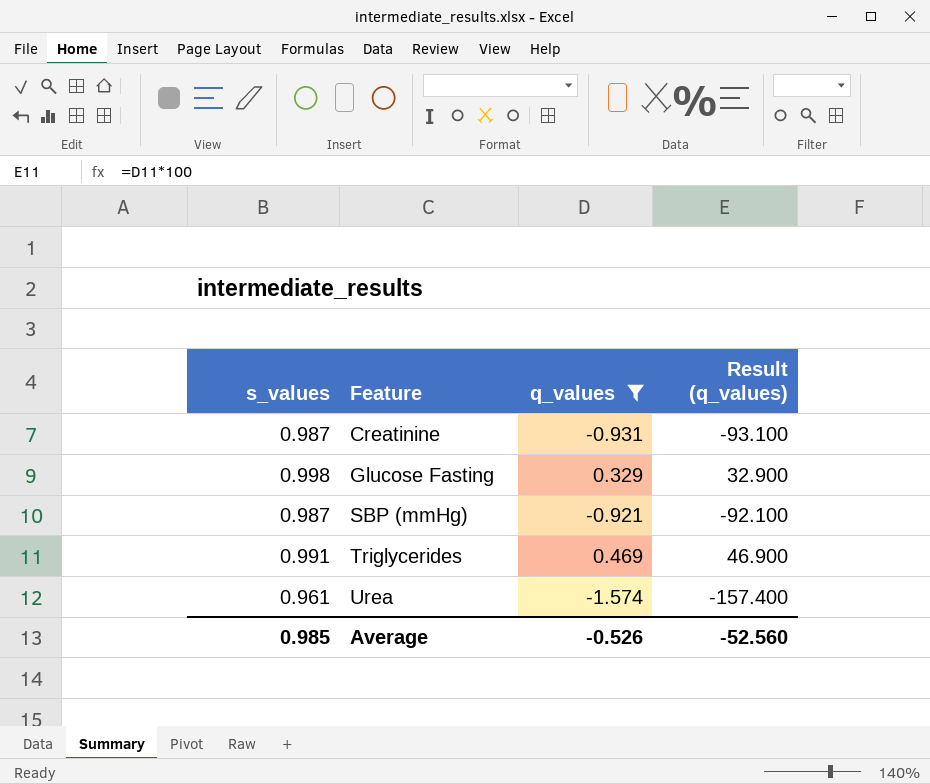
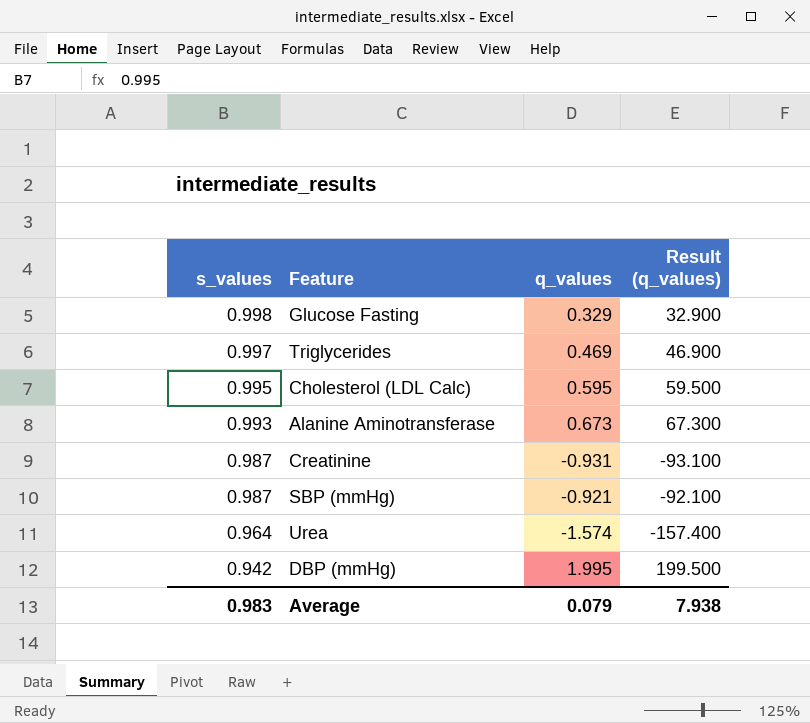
filter: q_values <= 0.469 -> none
row order: Feature ascending -> s_values descending
Triglycerides | s_values: 0.991 -> 0.997
Urea | s_values: 0.961 -> 0.964
Average | s_values: 0.985 -> 0.983
Average | q_values: -0.526 -> 0.079
Average | Result (q_values): -52.560 -> 7.938

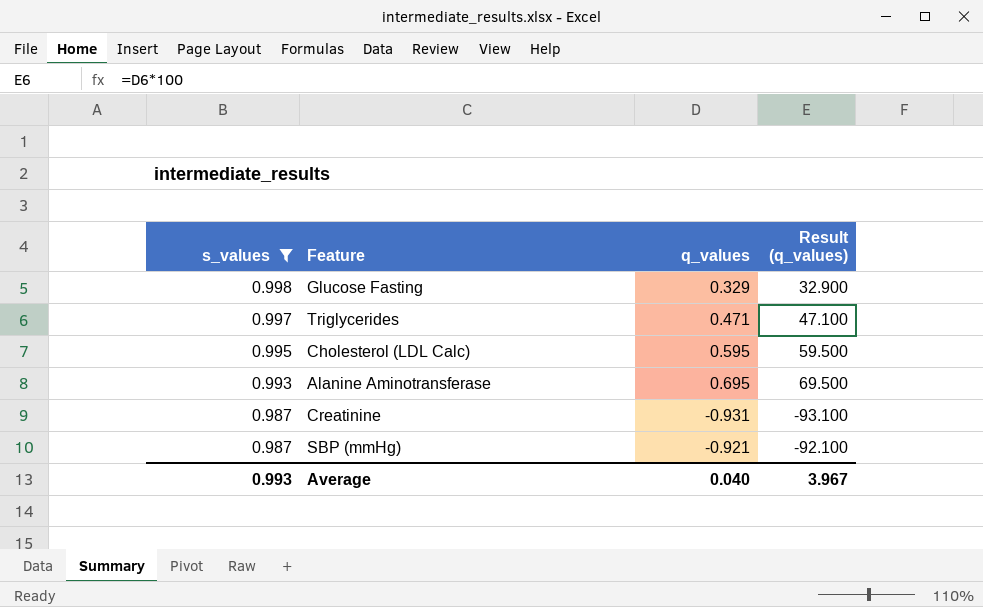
filter: none -> s_values >= 0.987
Triglycerides | q_values: 0.469 -> 0.471
Triglycerides | Result (q_values): 46.900 -> 47.100
Alanine Aminotransferase | q_values: 0.673 -> 0.695
Alanine Aminotransferase | Result (q_values): 67.300 -> 69.500
Average | s_values: 0.983 -> 0.993
Average | q_values: 0.079 -> 0.040
Average | Result (q_values): 7.938 -> 3.967

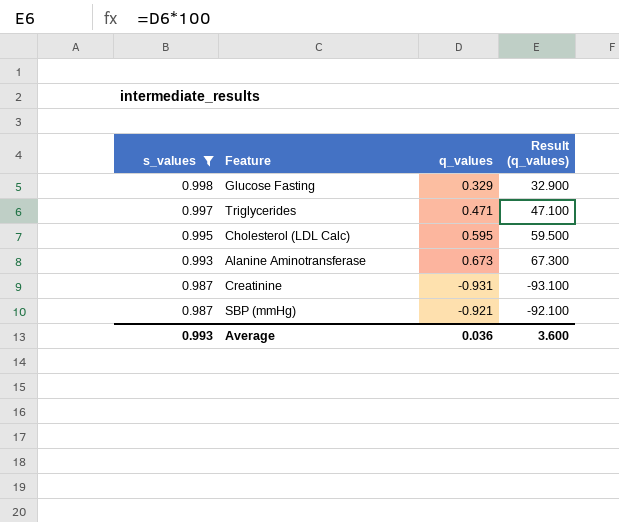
Alanine Aminotransferase | q_values: 0.695 -> 0.673
Alanine Aminotransferase | Result (q_values): 69.500 -> 67.300
Average | q_values: 0.040 -> 0.036
Average | Result (q_values): 3.967 -> 3.600

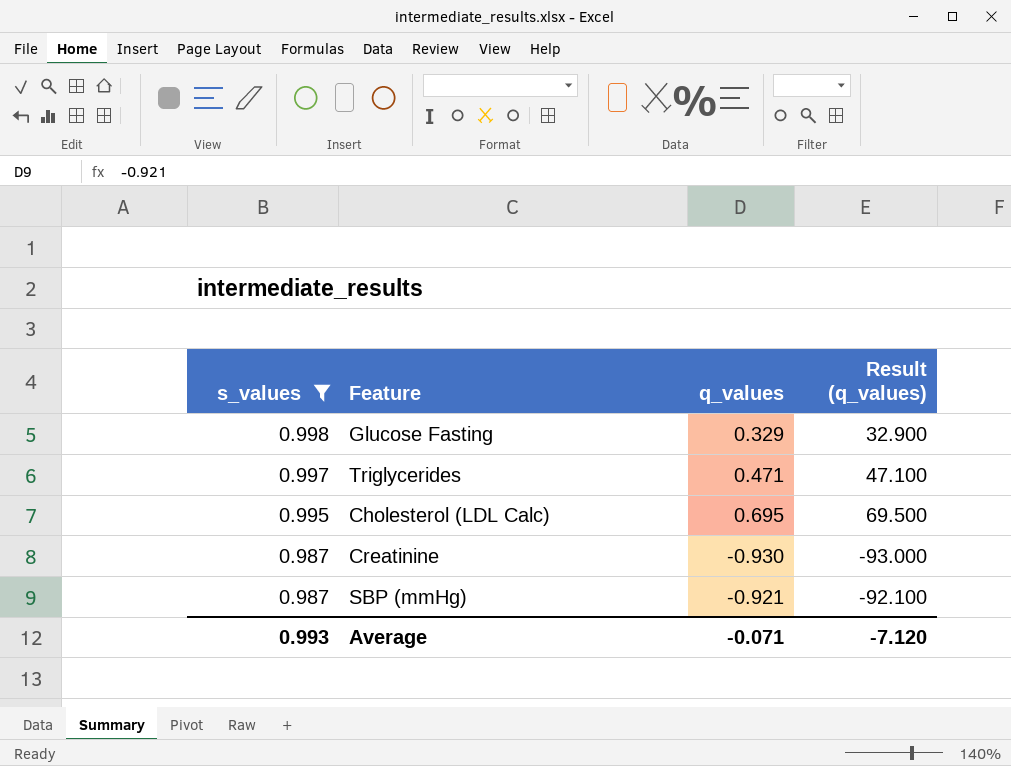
row Alanine Aminotransferase: 0.993 | 0.673 | 67.300 -> none
Cholesterol (LDL Calc) | q_values: 0.595 -> 0.695
Cholesterol (LDL Calc) | Result (q_values): 59.500 -> 69.500
Creatinine | q_values: -0.931 -> -0.930
Creatinine | Result (q_values): -93.100 -> -93.000
Average | q_values: 0.036 -> -0.071
Average | Result (q_values): 3.600 -> -7.120

